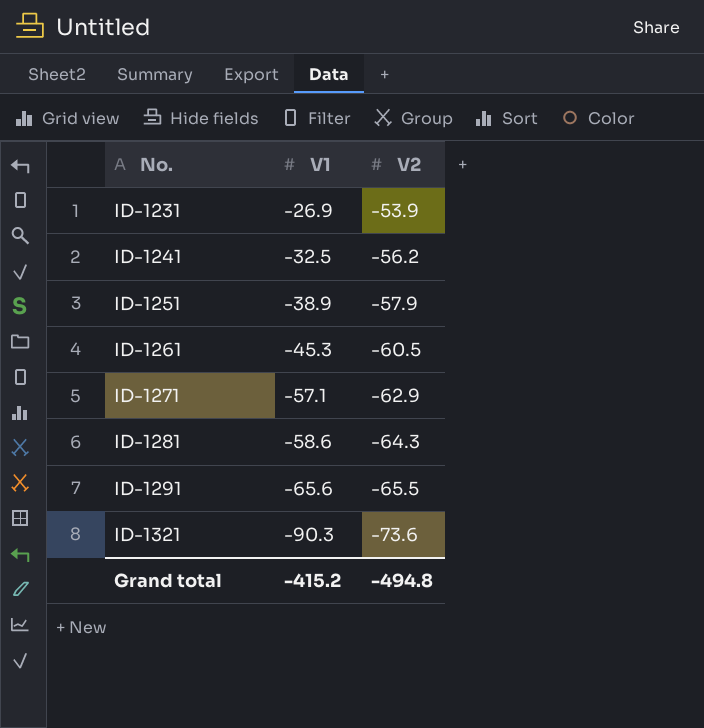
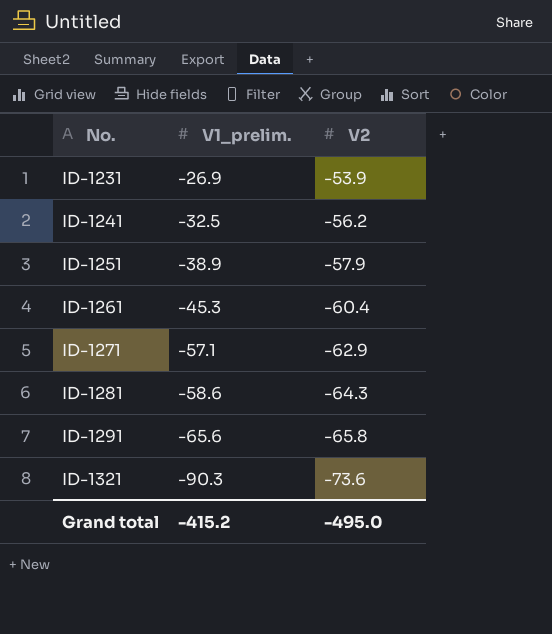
column name: V1 -> V1_prelim.
ID-1261 | V2: -60.5 -> -60.4
ID-1291 | V2: -65.5 -> -65.8
Grand total | V2: -494.8 -> -495.0

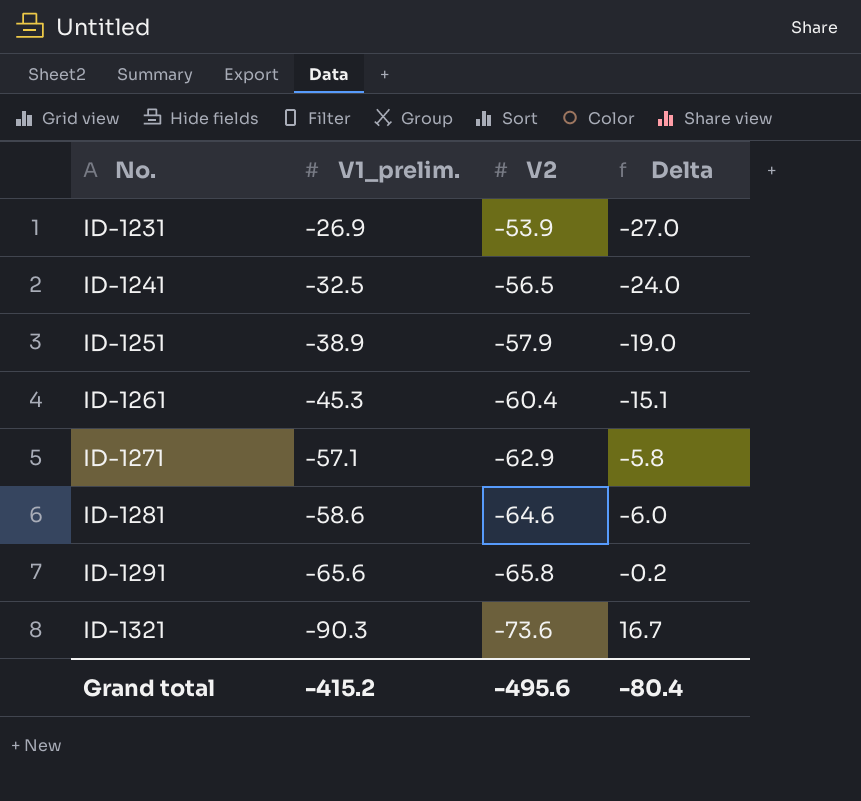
column Delta | formula: none -> [V2] - [V1_prelim.]
ID-1241 | V2: -56.2 -> -56.5
ID-1281 | V2: -64.3 -> -64.6
Grand total | V2: -495.0 -> -495.6

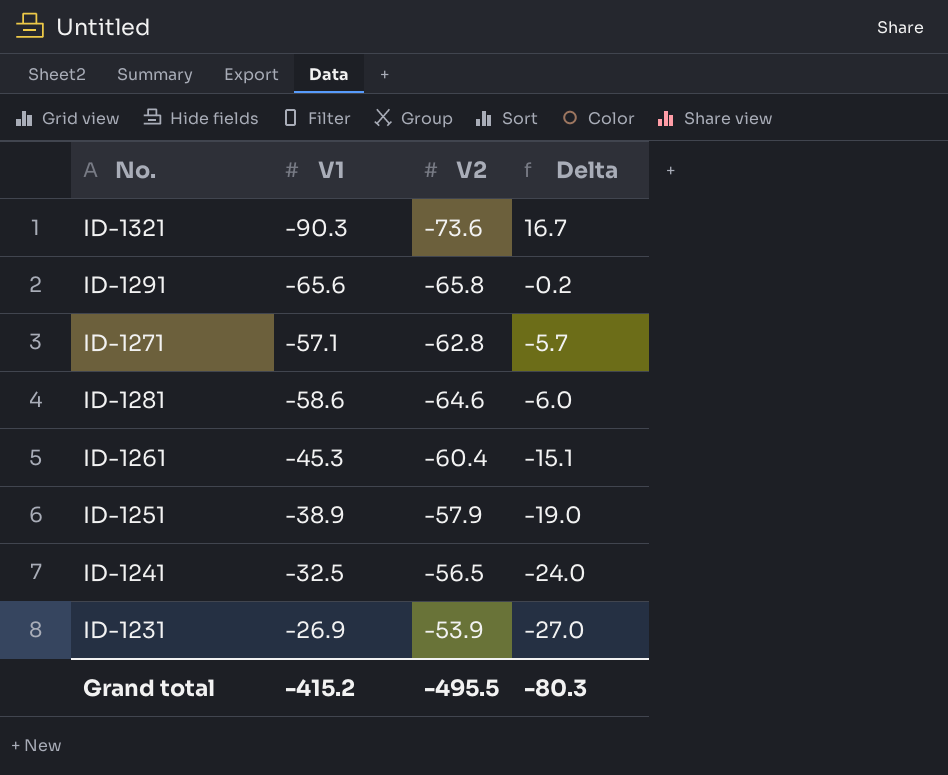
row order: No. ascending -> Delta descending
column name: V1_prelim. -> V1
ID-1271 | V2: -62.9 -> -62.8
ID-1271 | Delta: -5.8 -> -5.7
Grand total | V2: -495.6 -> -495.5
Grand total | Delta: -80.4 -> -80.3

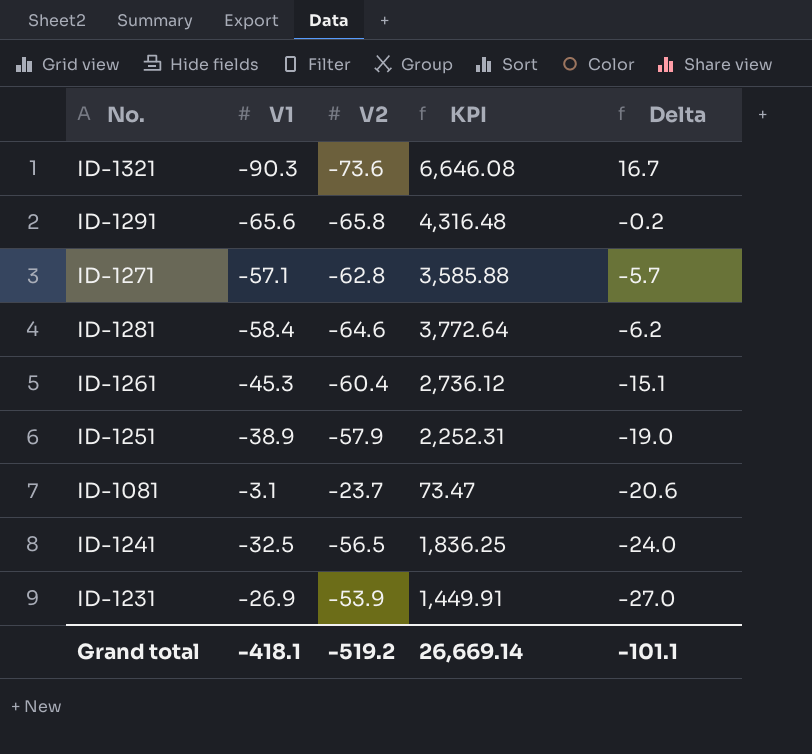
column KPI | formula: none -> [V1] * [V2]
ID-1281 | V1: -58.6 -> -58.4
ID-1281 | Delta: -6.0 -> -6.2
row ID-1081: none -> -3.1 | -23.7 | 73.47 | -20.6
Grand total | V1: -415.2 -> -418.1
Grand total | V2: -495.5 -> -519.2
Grand total | Delta: -80.3 -> -101.1

